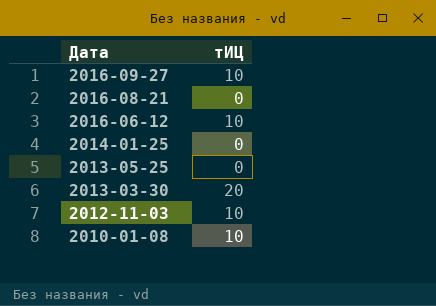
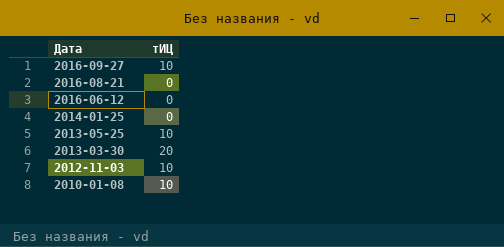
2016-06-12 | тИЦ: 10 -> 0
2013-05-25 | тИЦ: 0 -> 10

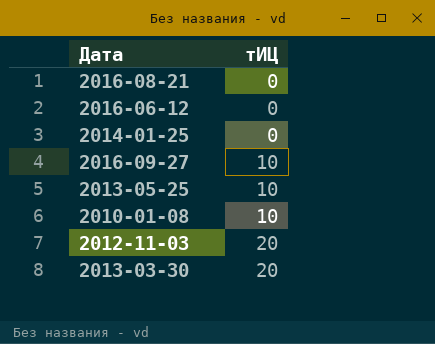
row order: Дата descending -> тИЦ ascending
2012-11-03 | тИЦ: 10 -> 20

